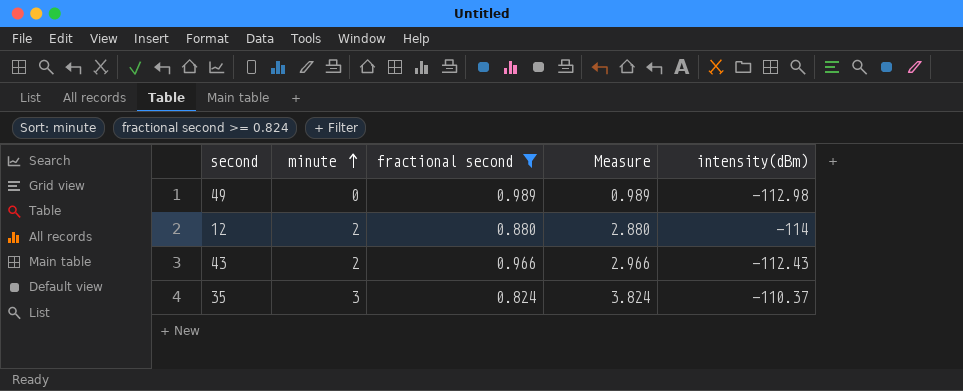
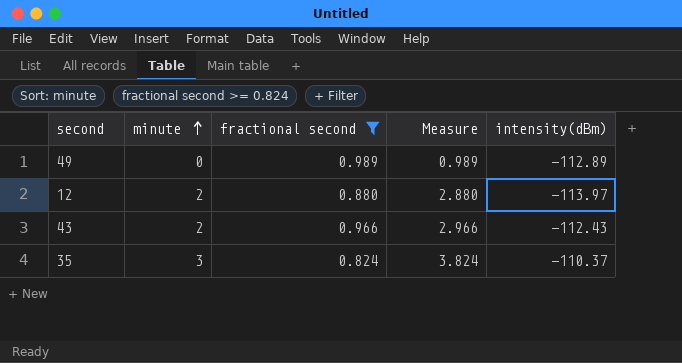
49 | intensity(dBm): -112.98 -> -112.89
12 | intensity(dBm): -114 -> -113.97

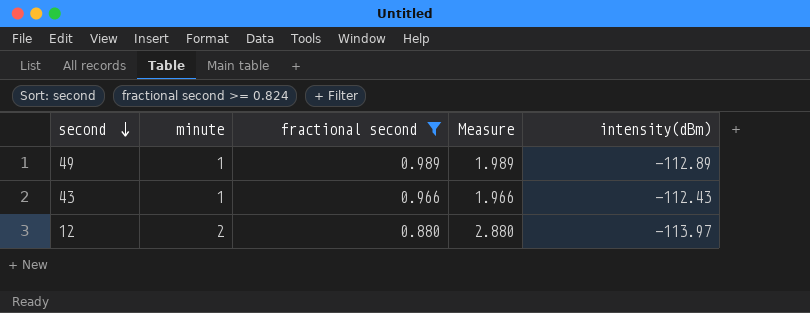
row order: minute ascending -> second descending
row 35: 3 | 0.824 | 3.824 | -110.37 -> none
49 | minute: 0 -> 1
49 | Measure: 0.989 -> 1.989
43 | minute: 2 -> 1
43 | Measure: 2.966 -> 1.966

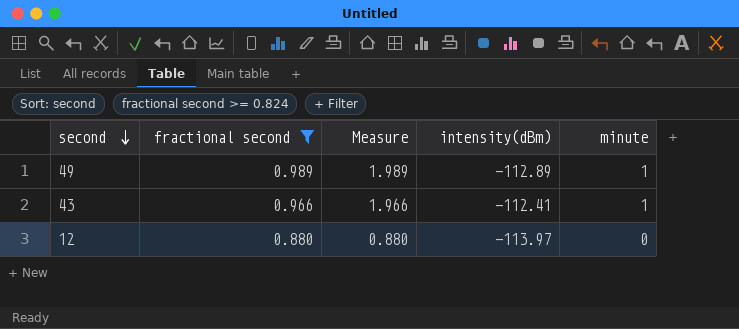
column minute | position: 2 -> 5
43 | intensity(dBm): -112.43 -> -112.41
12 | Measure: 2.880 -> 0.880
12 | minute: 2 -> 0

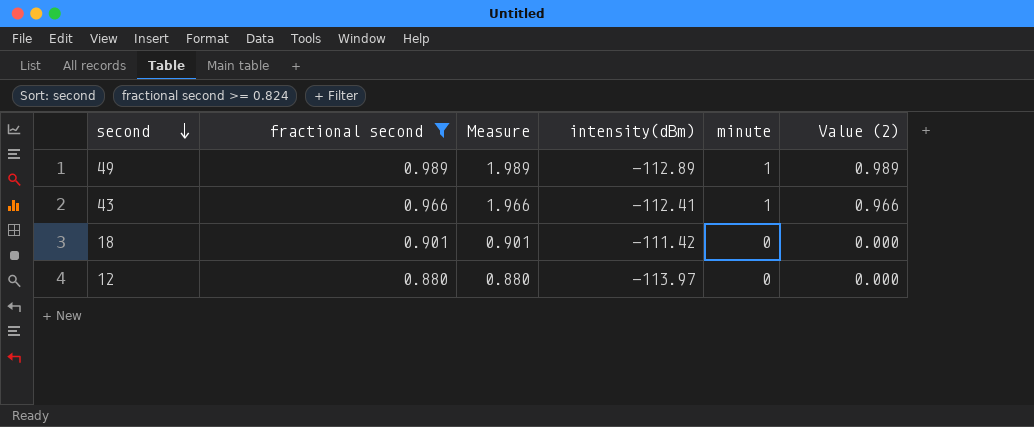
column Value (2) | formula: none -> [fractional second] * [minute]
row 18: none -> 0.901 | 0.901 | -111.42 | 0 | 0.000

